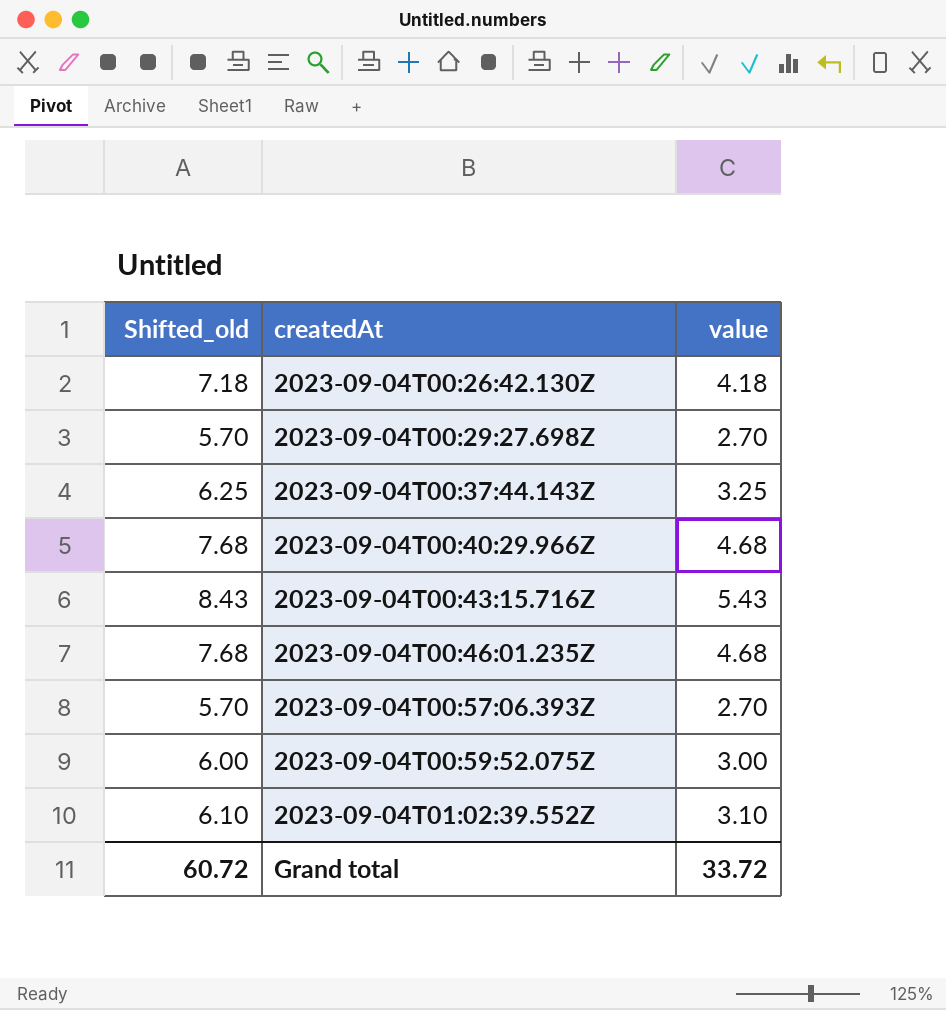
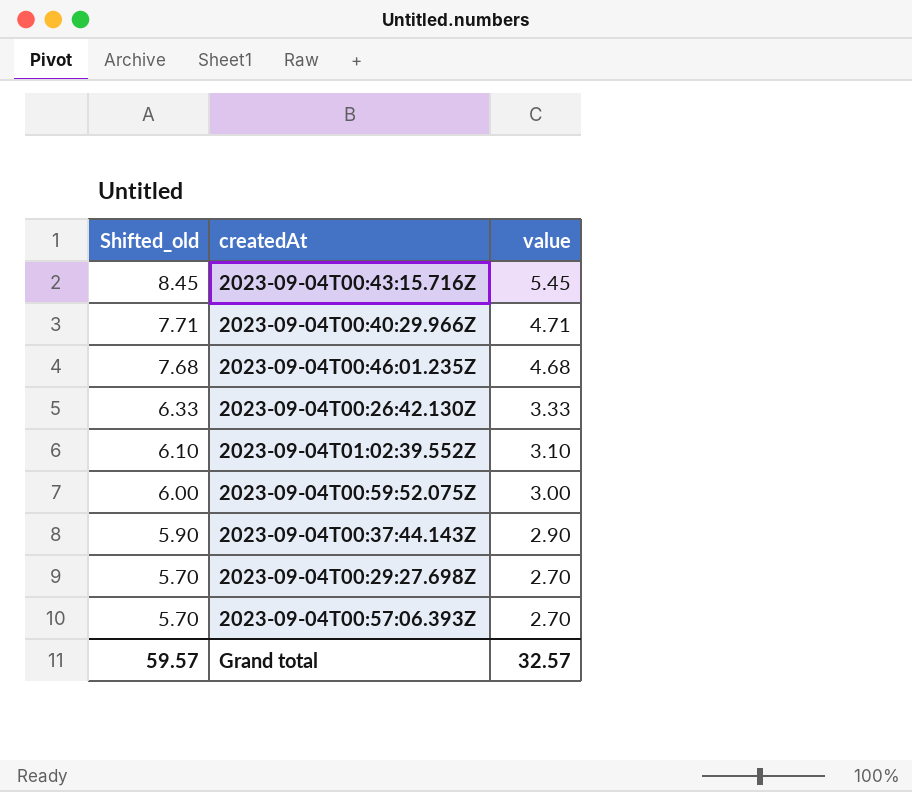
row order: createdAt ascending -> Shifted_old descending
2023-09-04T00:43:15.716Z | Shifted_old: 8.43 -> 8.45
2023-09-04T00:43:15.716Z | value: 5.43 -> 5.45
2023-09-04T00:40:29.966Z | Shifted_old: 7.68 -> 7.71
2023-09-04T00:40:29.966Z | value: 4.68 -> 4.71
2023-09-04T00:26:42.130Z | Shifted_old: 7.18 -> 6.33
2023-09-04T00:26:42.130Z | value: 4.18 -> 3.33
2023-09-04T00:37:44.143Z | Shifted_old: 6.25 -> 5.90
2023-09-04T00:37:44.143Z | value: 3.25 -> 2.90
Grand total | Shifted_old: 60.72 -> 59.57
Grand total | value: 33.72 -> 32.57

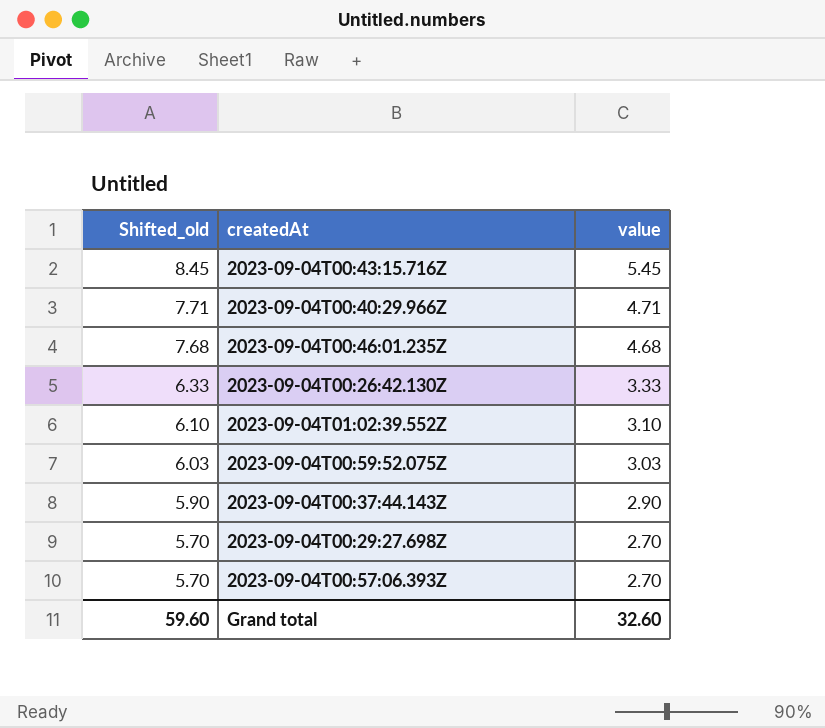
2023-09-04T00:59:52.075Z | Shifted_old: 6.00 -> 6.03
2023-09-04T00:59:52.075Z | value: 3.00 -> 3.03
Grand total | Shifted_old: 59.57 -> 59.60
Grand total | value: 32.57 -> 32.60

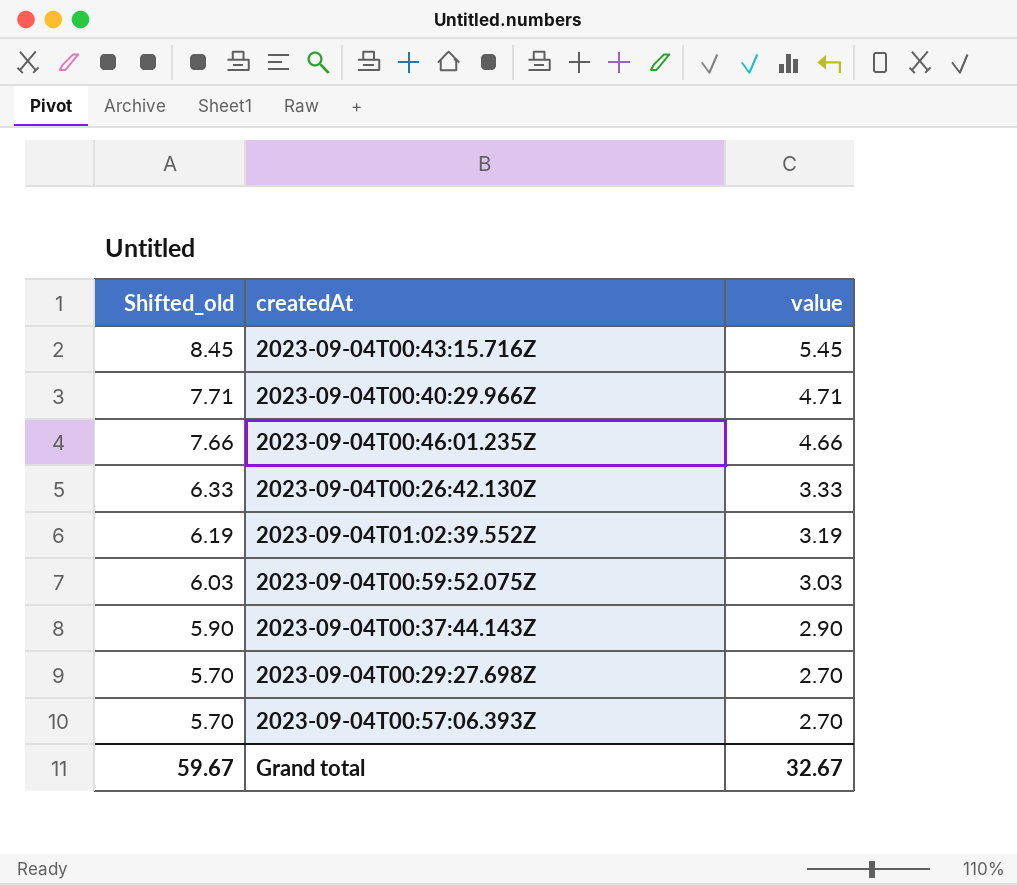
2023-09-04T00:46:01.235Z | Shifted_old: 7.68 -> 7.66
2023-09-04T00:46:01.235Z | value: 4.68 -> 4.66
2023-09-04T01:02:39.552Z | Shifted_old: 6.10 -> 6.19
2023-09-04T01:02:39.552Z | value: 3.10 -> 3.19
Grand total | Shifted_old: 59.60 -> 59.67
Grand total | value: 32.60 -> 32.67

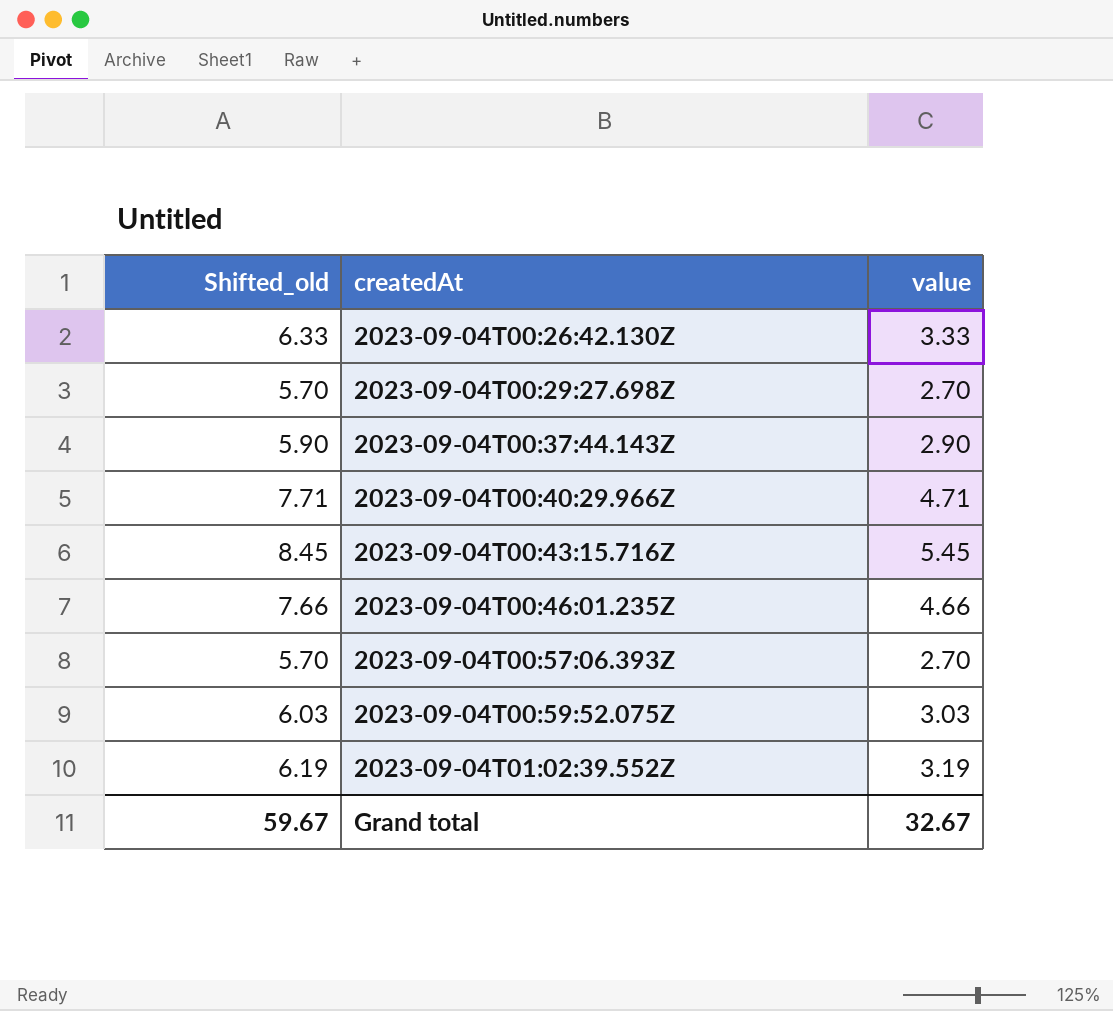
row order: Shifted_old descending -> createdAt ascending

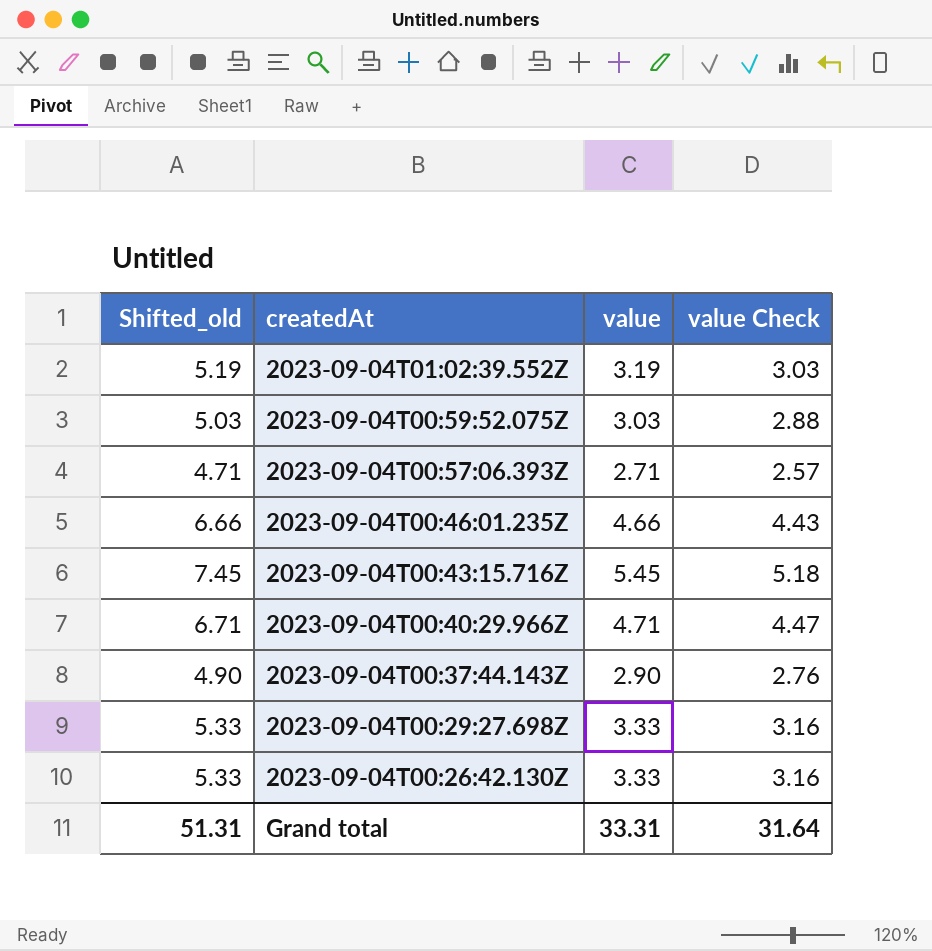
row order: createdAt ascending -> createdAt descending
column Shifted_old | formula: [value] + 3 -> [value] + 2
column value Check | formula: none -> [value] * 0.95
2023-09-04T00:57:06.393Z | value: 2.70 -> 2.71
2023-09-04T00:29:27.698Z | value: 2.70 -> 3.33
Grand total | Shifted_old: 59.67 -> 51.31
Grand total | value: 32.67 -> 33.31

